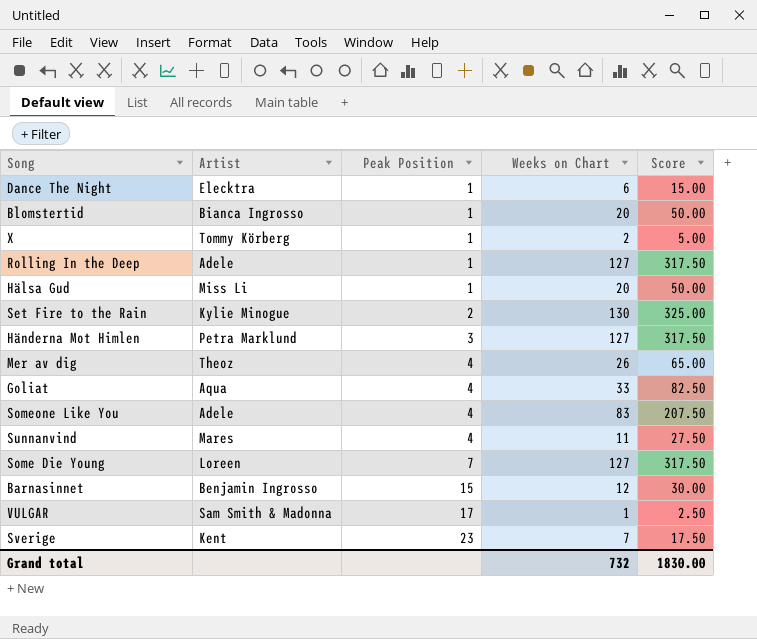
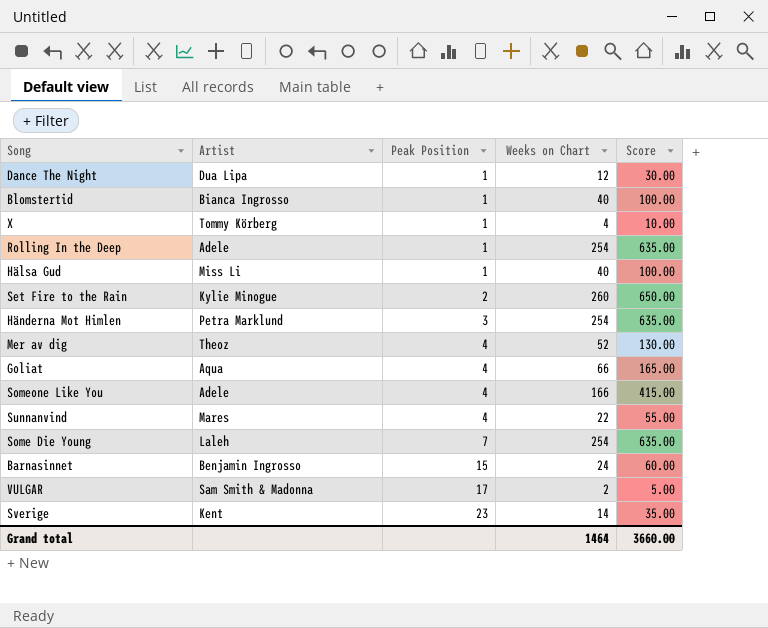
Dance The Night | Artist: Elecktra -> Dua Lipa
Dance The Night | Weeks on Chart: 6 -> 12
Dance The Night | Score: 15.00 -> 30.00
Blomstertid | Weeks on Chart: 20 -> 40
Blomstertid | Score: 50.00 -> 100.00
X | Weeks on Chart: 2 -> 4
X | Score: 5.00 -> 10.00
Rolling In the Deep | Weeks on Chart: 127 -> 254
Rolling In the Deep | Score: 317.50 -> 635.00
Hälsa Gud | Weeks on Chart: 20 -> 40
Hälsa Gud | Score: 50.00 -> 100.00
Set Fire to the Rain | Weeks on Chart: 130 -> 260
Set Fire to the Rain | Score: 325.00 -> 650.00
Händerna Mot Himlen | Weeks on Chart: 127 -> 254
Händerna Mot Himlen | Score: 317.50 -> 635.00
Mer av dig | Weeks on Chart: 26 -> 52
Mer av dig | Score: 65.00 -> 130.00
Goliat | Weeks on Chart: 33 -> 66
Goliat | Score: 82.50 -> 165.00
Someone Like You | Weeks on Chart: 83 -> 166
Someone Like You | Score: 207.50 -> 415.00
Sunnanvind | Weeks on Chart: 11 -> 22
Sunnanvind | Score: 27.50 -> 55.00
Some Die Young | Artist: Loreen -> Laleh
Some Die Young | Weeks on Chart: 127 -> 254
Some Die Young | Score: 317.50 -> 635.00
Barnasinnet | Weeks on Chart: 12 -> 24
Barnasinnet | Score: 30.00 -> 60.00
VULGAR | Weeks on Chart: 1 -> 2
VULGAR | Score: 2.50 -> 5.00
Sverige | Weeks on Chart: 7 -> 14
Sverige | Score: 17.50 -> 35.00
Grand total | Weeks on Chart: 732 -> 1464
Grand total | Score: 1830.00 -> 3660.00

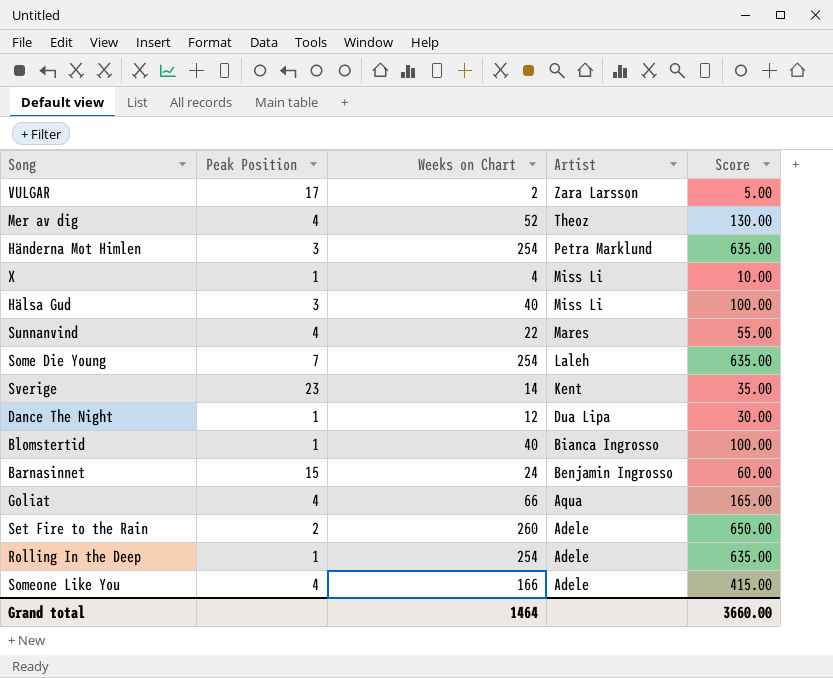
row order: Peak Position ascending -> Artist descending
column Artist | position: 2 -> 4
VULGAR | Artist: Sam Smith & Madonna -> Zara Larsson
X | Artist: Tommy Körberg -> Miss Li
Hälsa Gud | Peak Position: 1 -> 3
Set Fire to the Rain | Artist: Kylie Minogue -> Adele

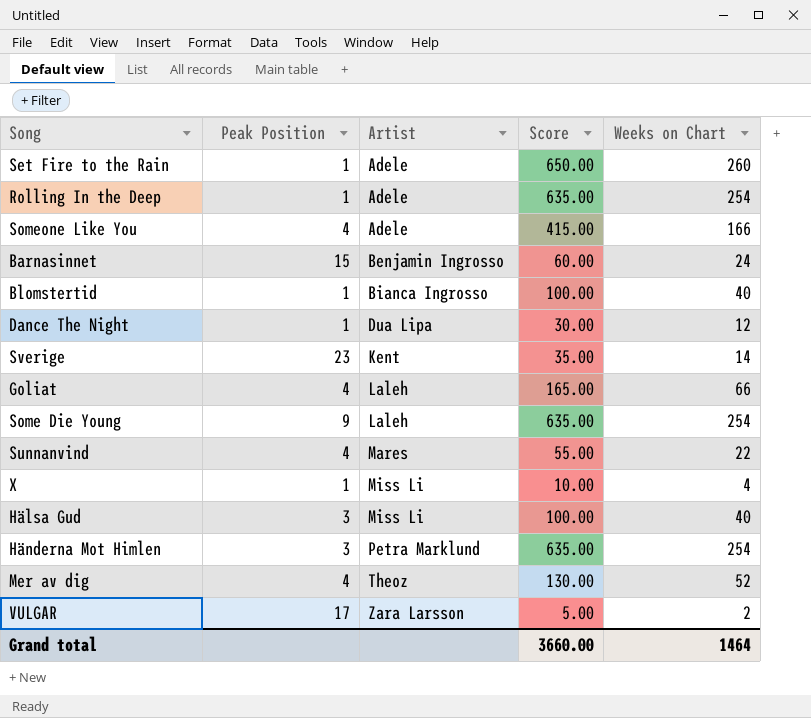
row order: Artist descending -> Artist ascending
column Weeks on Chart | position: 3 -> 5
Set Fire to the Rain | Peak Position: 2 -> 1
Goliat | Artist: Aqua -> Laleh
Some Die Young | Peak Position: 7 -> 9

